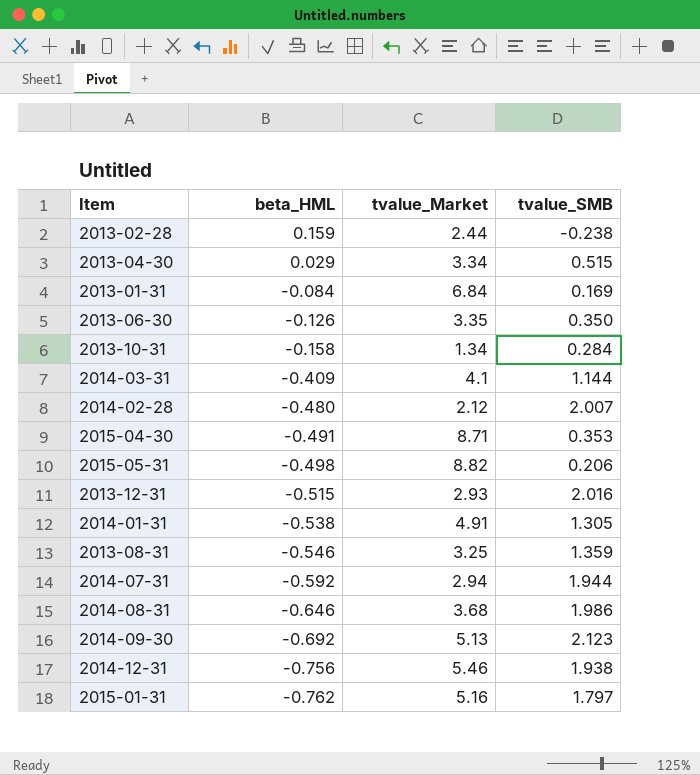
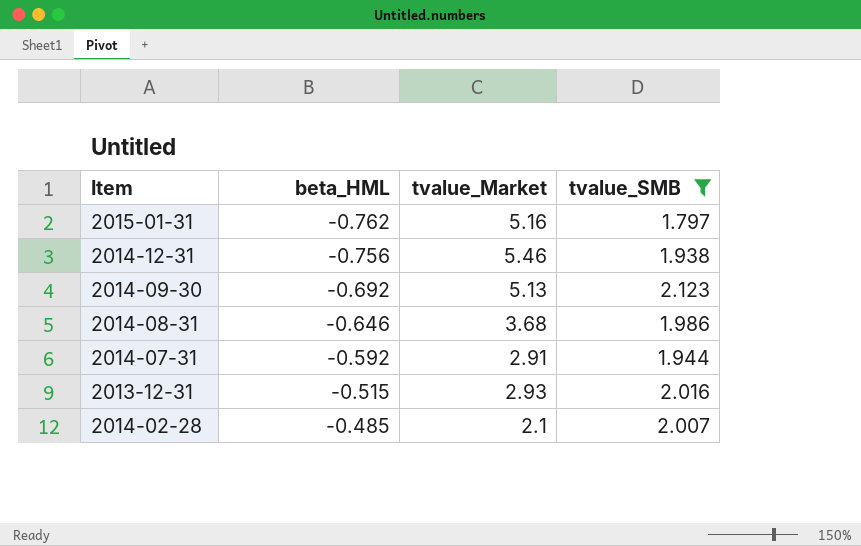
filter: none -> tvalue_SMB >= 1.797
row order: beta_HML descending -> beta_HML ascending
2014-07-31 | tvalue_Market: 2.94 -> 2.91
2014-02-28 | beta_HML: -0.480 -> -0.485
2014-02-28 | tvalue_Market: 2.12 -> 2.1

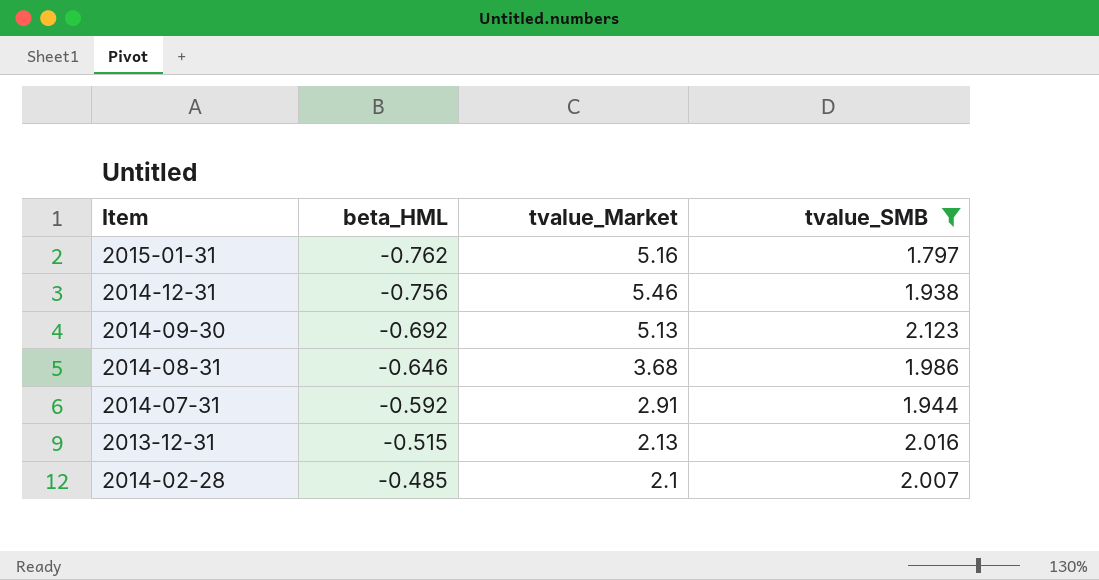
2013-12-31 | tvalue_Market: 2.93 -> 2.13

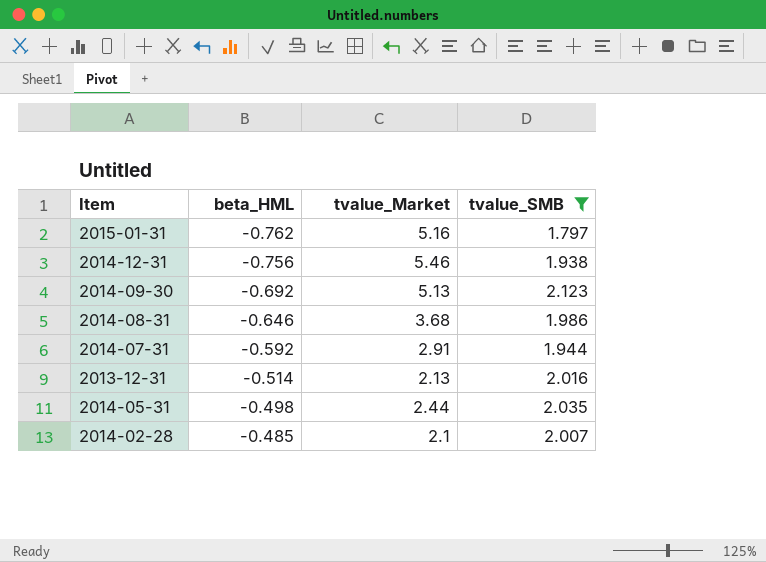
2013-12-31 | beta_HML: -0.515 -> -0.514
row 2014-05-31: none -> -0.498 | 2.44 | 2.035

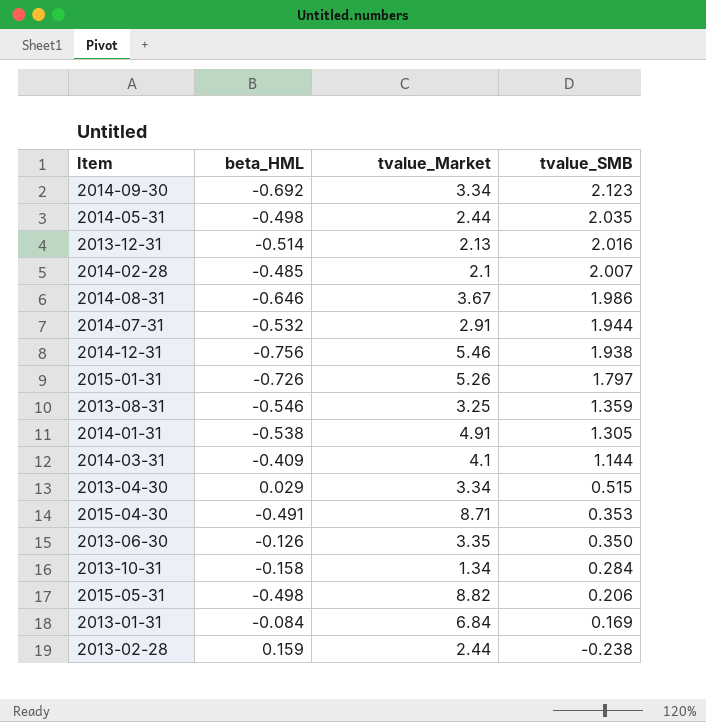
filter: tvalue_SMB >= 1.797 -> none
row order: beta_HML ascending -> tvalue_SMB descending
2014-09-30 | tvalue_Market: 5.13 -> 3.34
2014-08-31 | tvalue_Market: 3.68 -> 3.67
2014-07-31 | beta_HML: -0.592 -> -0.532
2015-01-31 | beta_HML: -0.762 -> -0.726
2015-01-31 | tvalue_Market: 5.16 -> 5.26

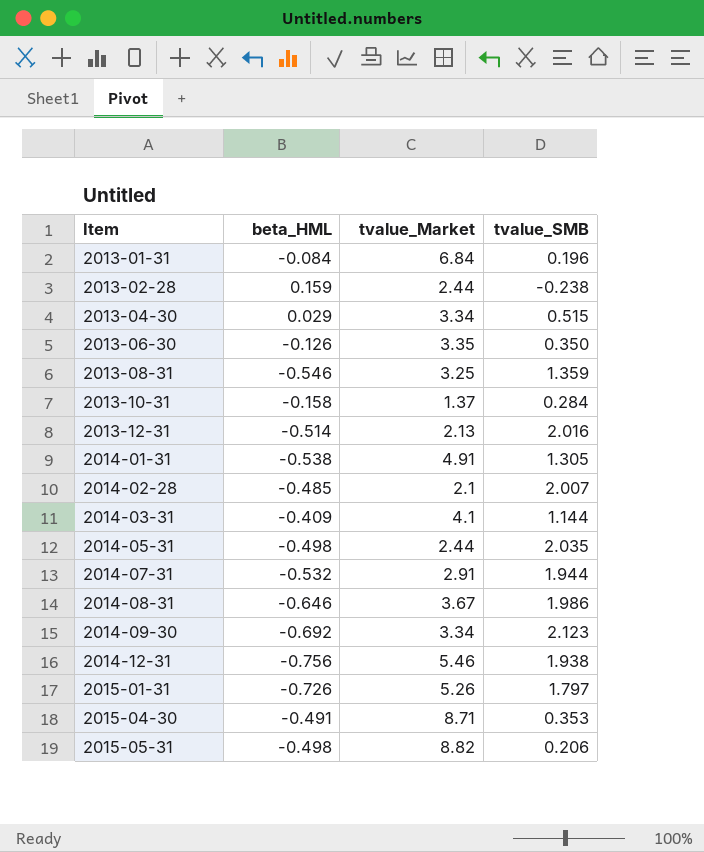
row order: tvalue_SMB descending -> Item ascending
2013-01-31 | tvalue_SMB: 0.169 -> 0.196
2013-10-31 | tvalue_Market: 1.34 -> 1.37

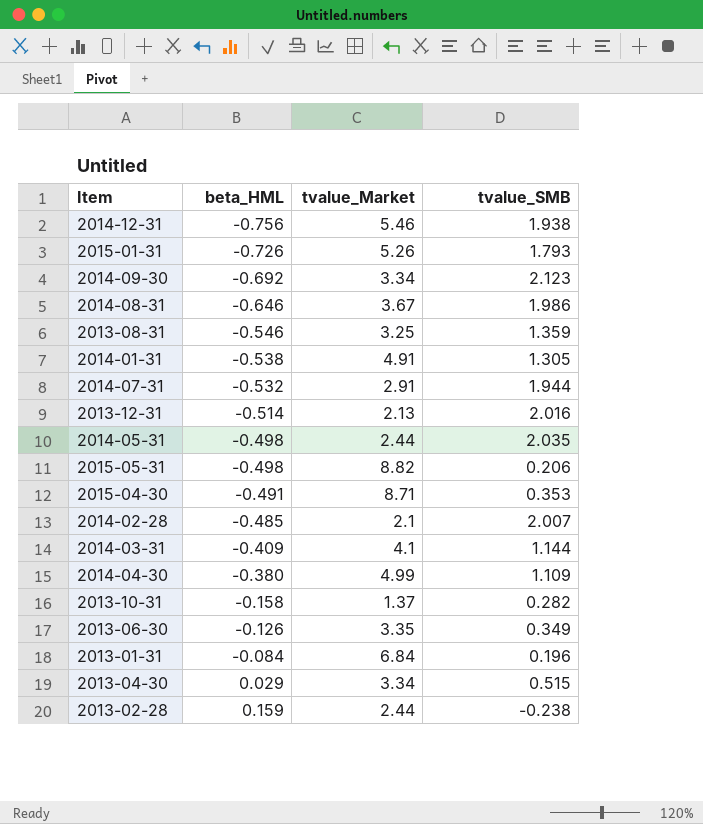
row order: Item ascending -> beta_HML ascending
2015-01-31 | tvalue_SMB: 1.797 -> 1.793
row 2014-04-30: none -> -0.380 | 4.99 | 1.109
2013-10-31 | tvalue_SMB: 0.284 -> 0.282
2013-06-30 | tvalue_SMB: 0.350 -> 0.349

